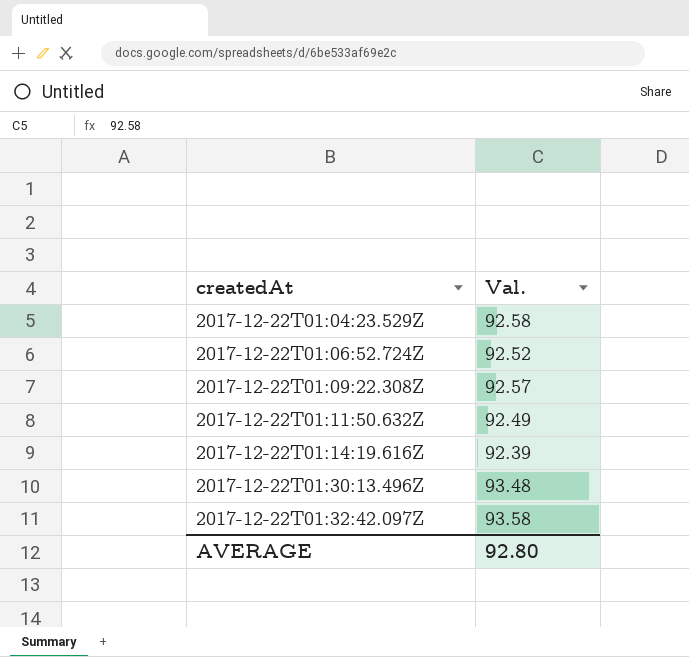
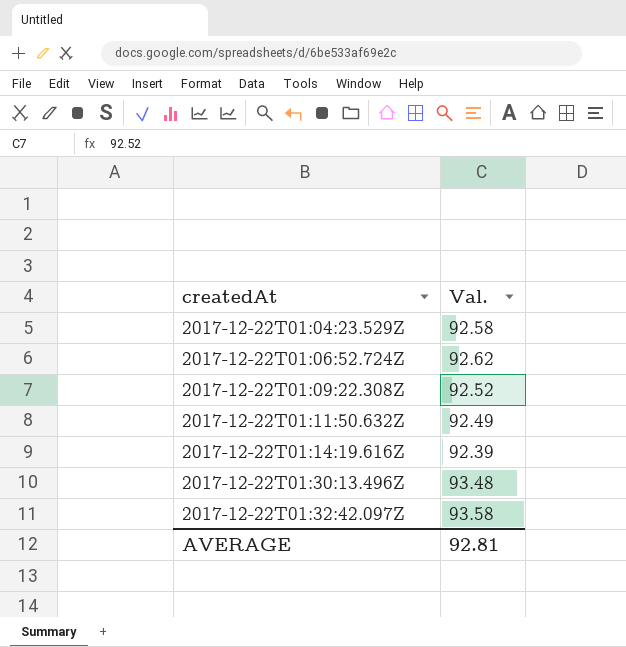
2017-12-22T01:06:52.724Z | Val.: 92.52 -> 92.62
2017-12-22T01:09:22.308Z | Val.: 92.57 -> 92.52
AVERAGE | Val.: 92.80 -> 92.81

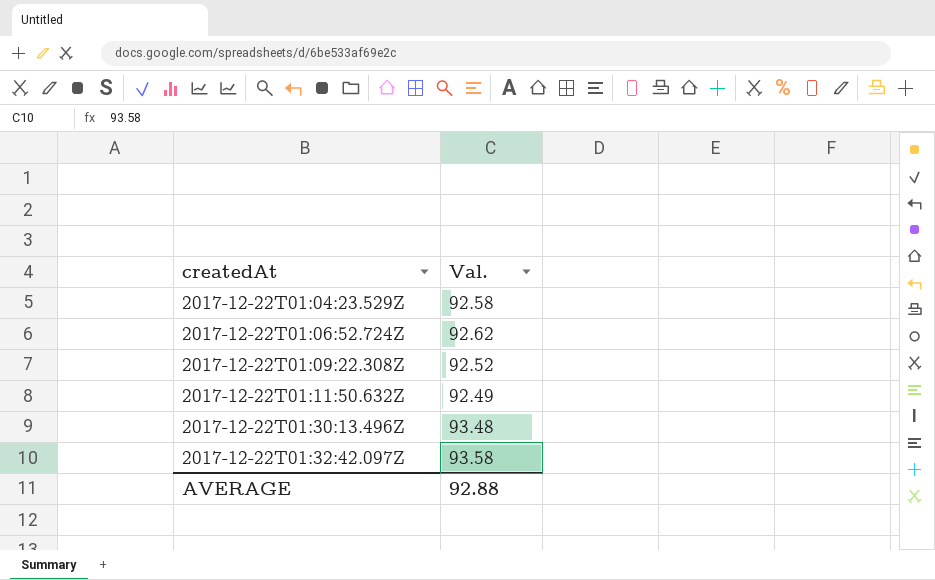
row 2017-12-22T01:14:19.616Z: 92.39 -> none
AVERAGE | Val.: 92.81 -> 92.88

